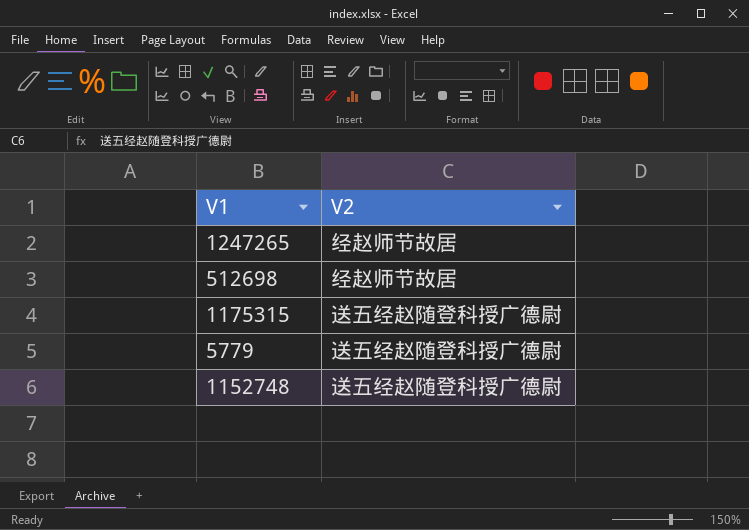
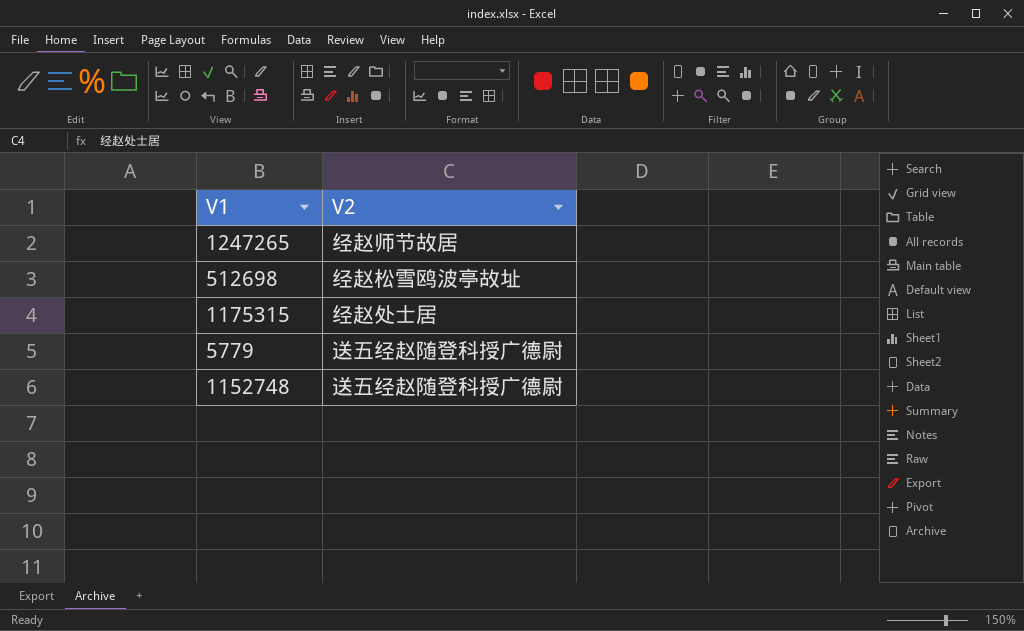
512698 | V2: 经赵师节故居 -> 经赵松雪鸥波亭故址
1175315 | V2: 送五经赵随登科授广德尉 -> 经赵处士居

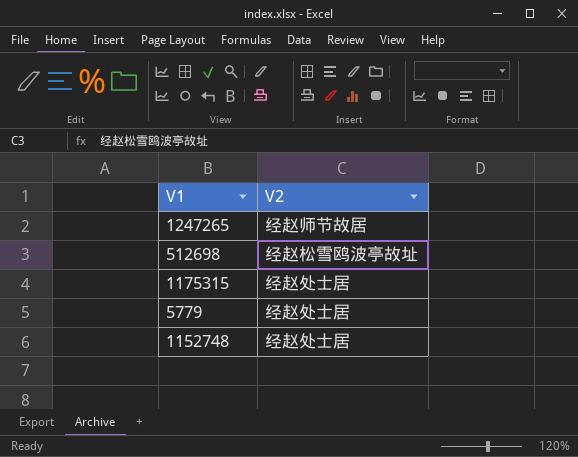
5779 | V2: 送五经赵随登科授广德尉 -> 经赵处士居
1152748 | V2: 送五经赵随登科授广德尉 -> 经赵处士居

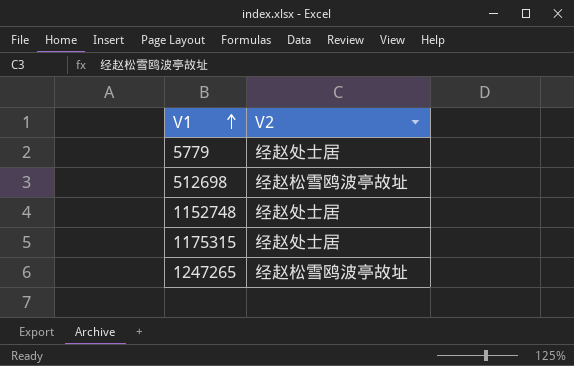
row order: none -> V1 ascending
1247265 | V2: 经赵师节故居 -> 经赵松雪鸥波亭故址

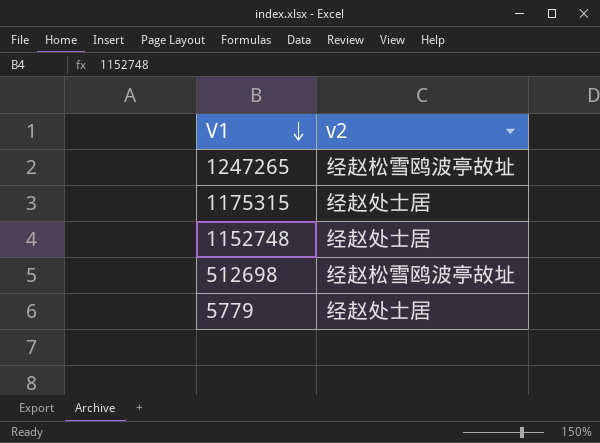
row order: V1 ascending -> V1 descending
column name: V2 -> v2

